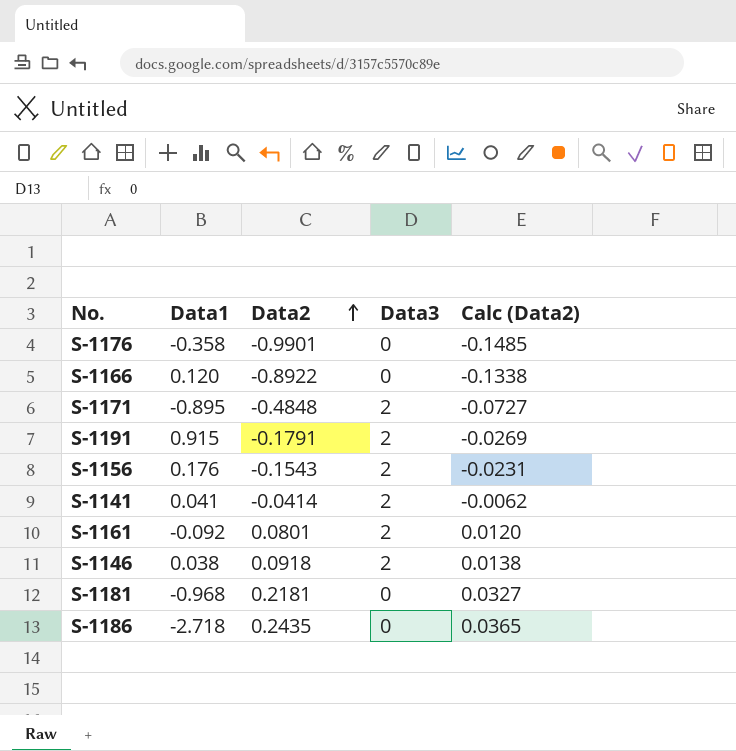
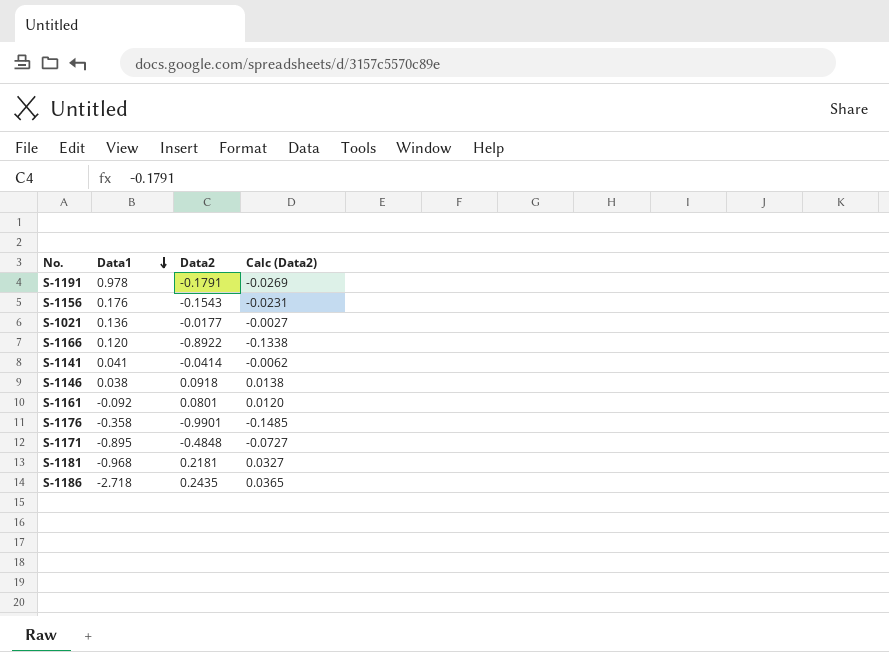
row order: Data2 ascending -> Data1 descending
column Data3 | position: 4 -> none
S-1191 | Data1: 0.915 -> 0.978
row S-1021: none -> 0.136 | -0.0177 | -0.0027

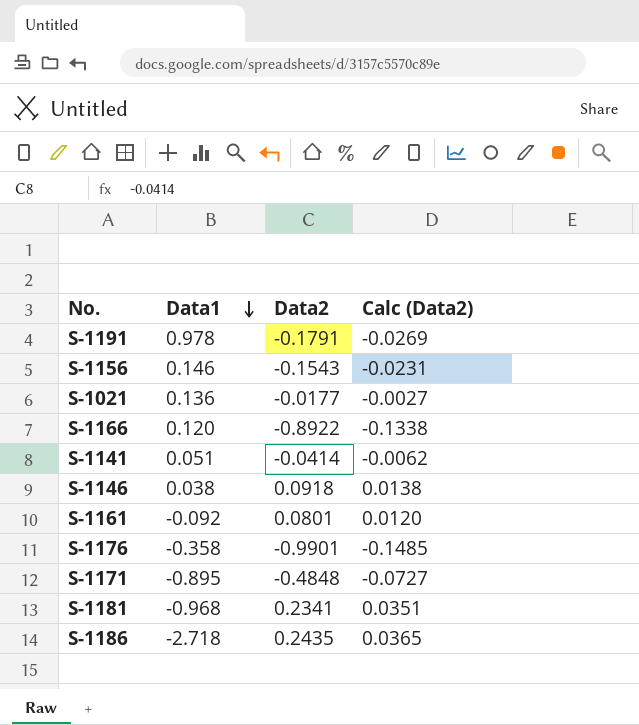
S-1156 | Data1: 0.176 -> 0.146
S-1141 | Data1: 0.041 -> 0.051
S-1181 | Data2: 0.2181 -> 0.2341
S-1181 | Calc (Data2): 0.0327 -> 0.0351

